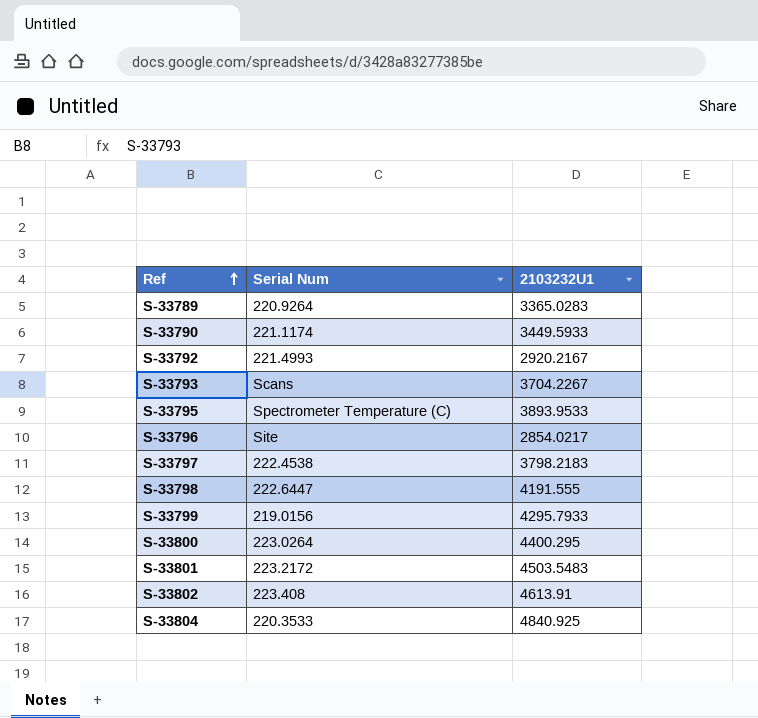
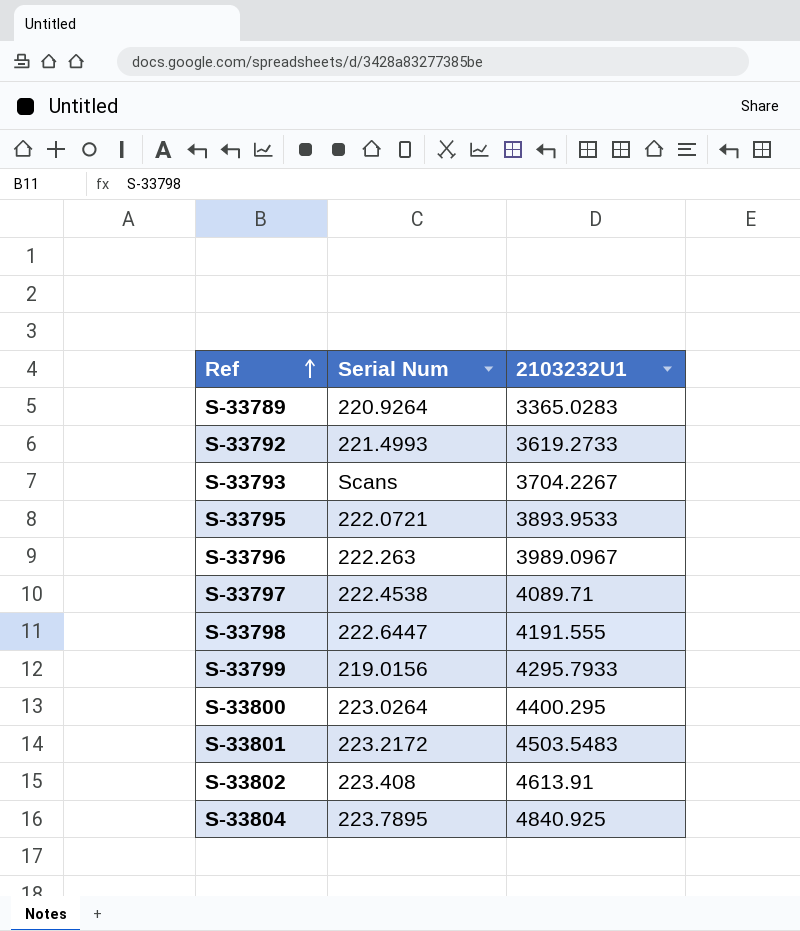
row S-33790: 221.1174 | 3449.5933 -> none
S-33792 | 2103232U1: 2920.2167 -> 3619.2733
S-33795 | Serial Num: Spectrometer Temperature (C) -> 222.0721
S-33796 | Serial Num: Site -> 222.263
S-33796 | 2103232U1: 2854.0217 -> 3989.0967
S-33797 | 2103232U1: 3798.2183 -> 4089.71
S-33804 | Serial Num: 220.3533 -> 223.7895

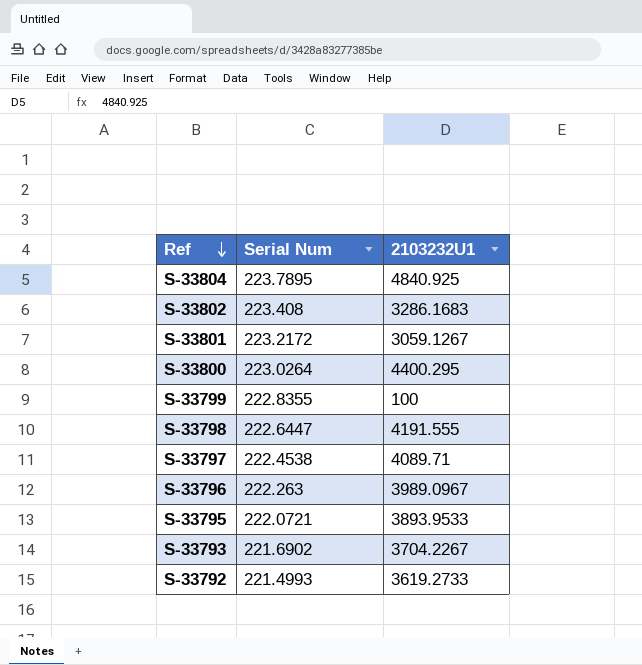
row order: Ref ascending -> Ref descending
row S-33789: 220.9264 | 3365.0283 -> none
S-33802 | 2103232U1: 4613.91 -> 3286.1683
S-33801 | 2103232U1: 4503.5483 -> 3059.1267
S-33799 | Serial Num: 219.0156 -> 222.8355
S-33799 | 2103232U1: 4295.7933 -> 100
S-33793 | Serial Num: Scans -> 221.6902

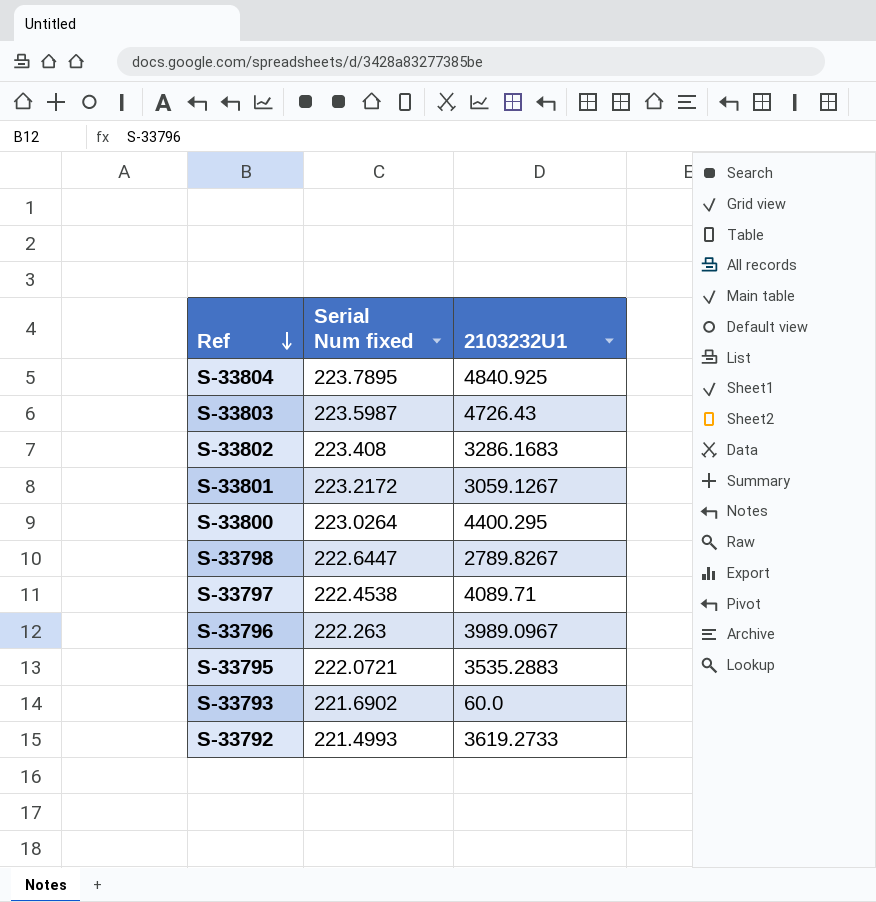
column name: Serial Num -> Serial Num fixed
row S-33799: 222.8355 | 100 -> none
row S-33803: none -> 223.5987 | 4726.43
S-33798 | 2103232U1: 4191.555 -> 2789.8267
S-33795 | 2103232U1: 3893.9533 -> 3535.2883
S-33793 | 2103232U1: 3704.2267 -> 60.0

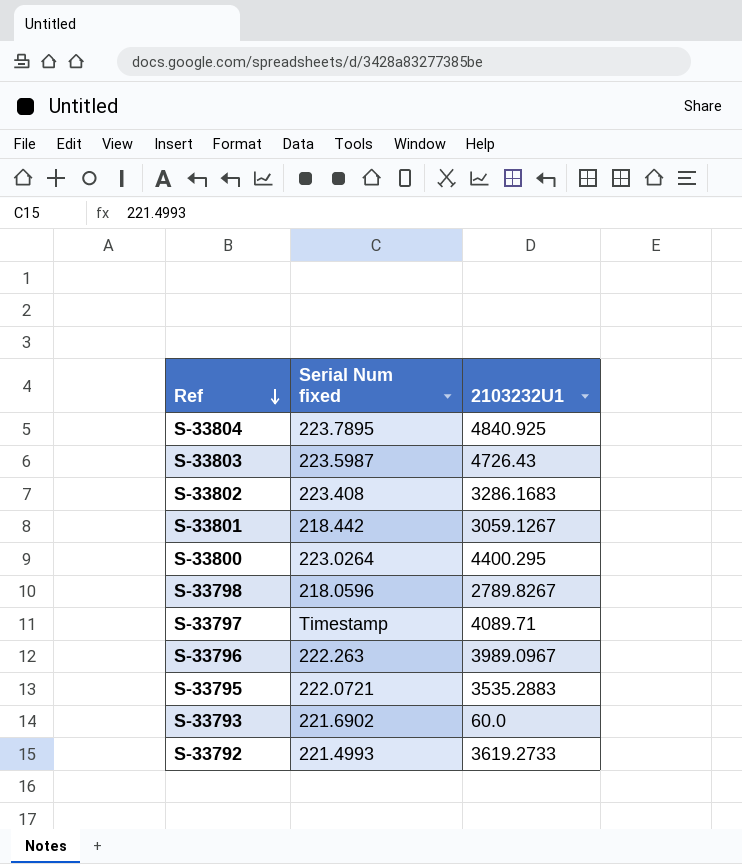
S-33801 | Serial Num fixed: 223.2172 -> 218.442
S-33798 | Serial Num fixed: 222.6447 -> 218.0596
S-33797 | Serial Num fixed: 222.4538 -> Timestamp

